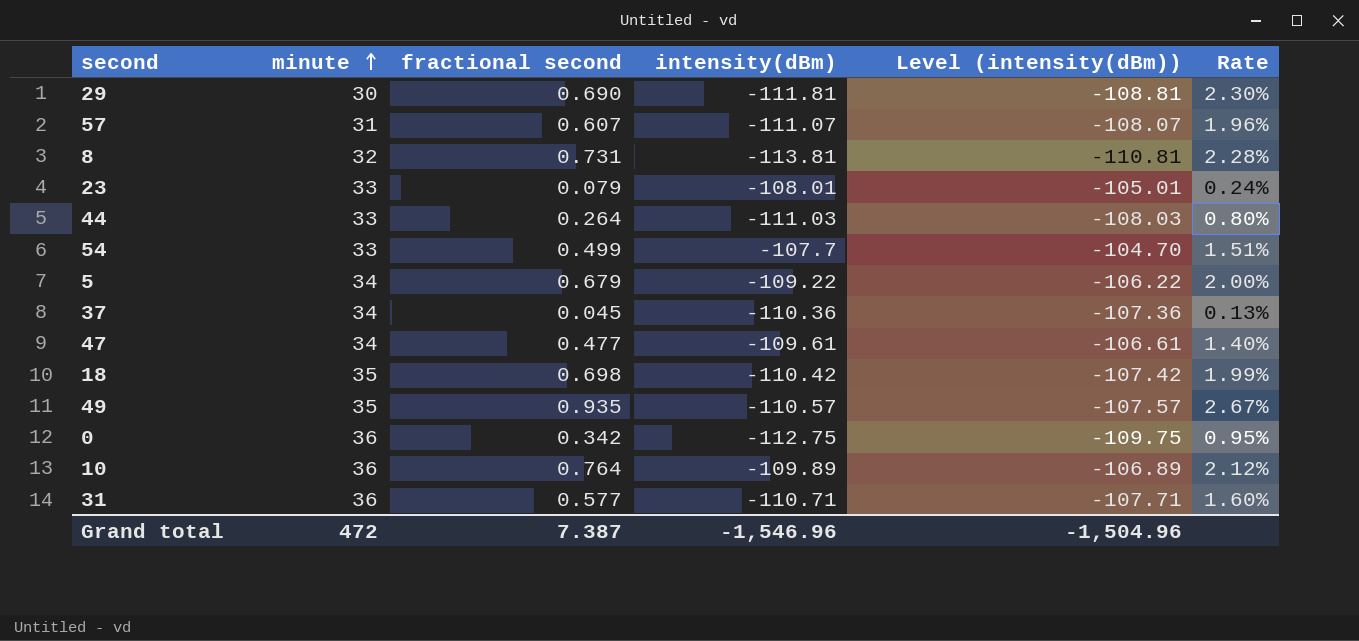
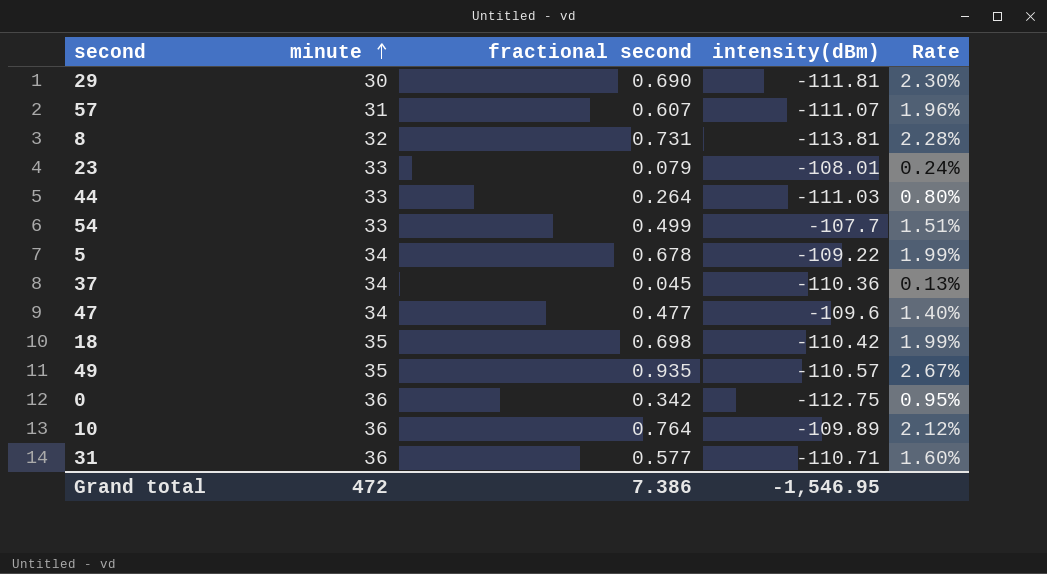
column Level (intensity(dBm)) | formula: [intensity(dBm)] + 3 -> none
5 | fractional second: 0.679 -> 0.678
5 | Rate: 2.00% -> 1.99%
47 | intensity(dBm): -109.61 -> -109.6
Grand total | fractional second: 7.387 -> 7.386
Grand total | intensity(dBm): -1,546.96 -> -1,546.95

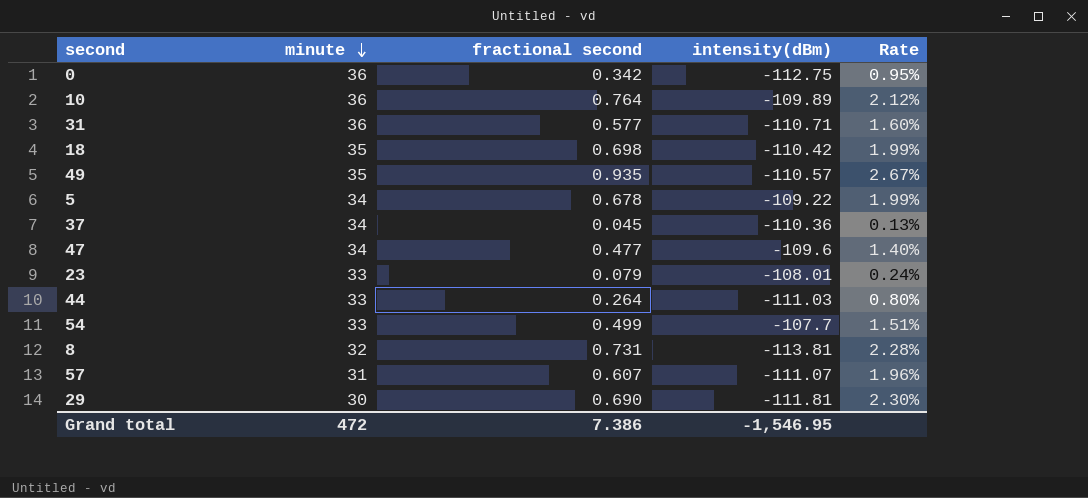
row order: minute ascending -> minute descending

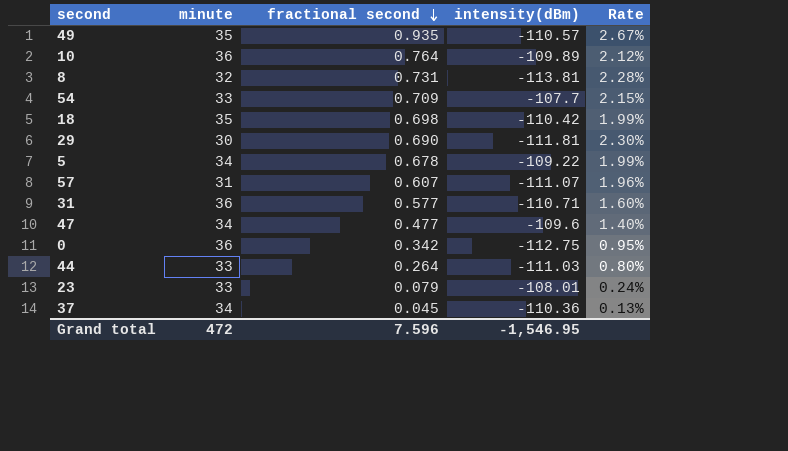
row order: minute descending -> fractional second descending
54 | fractional second: 0.499 -> 0.709
54 | Rate: 1.51% -> 2.15%
Grand total | fractional second: 7.386 -> 7.596

